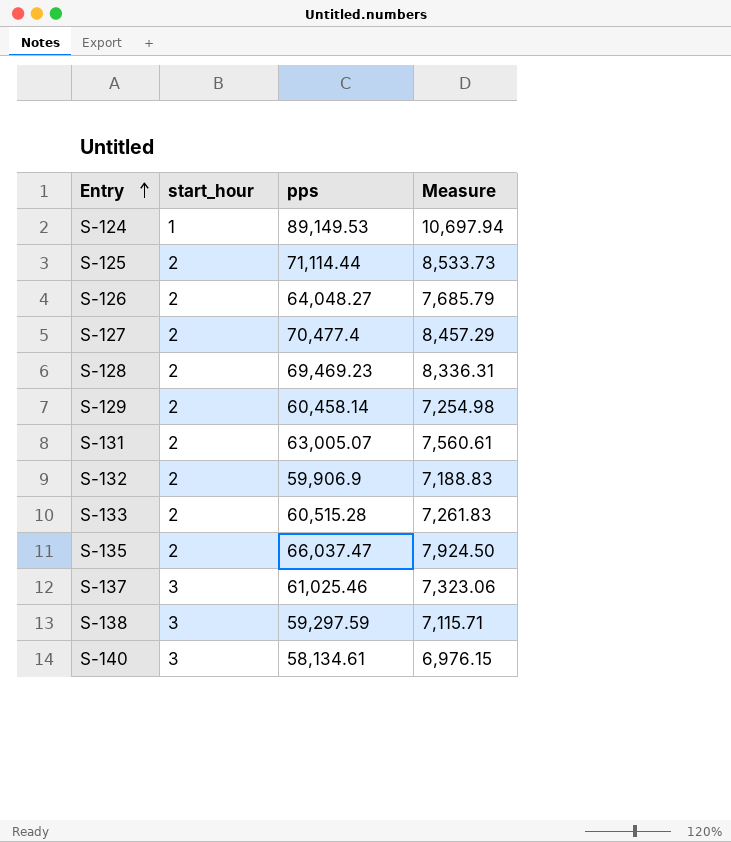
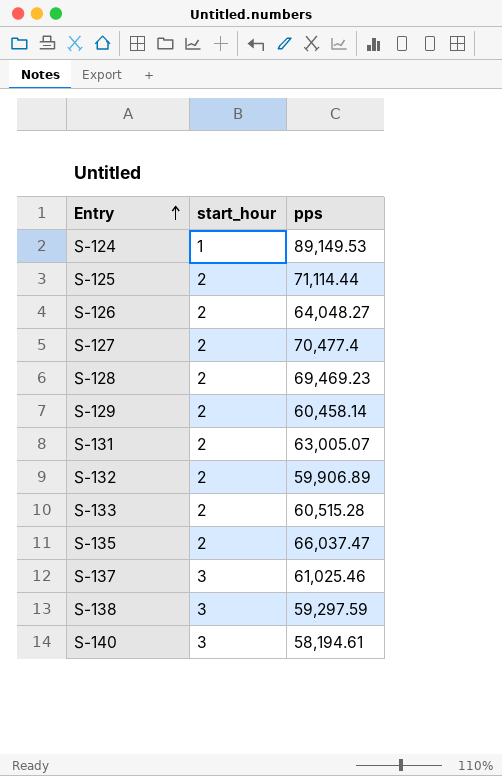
column Measure | formula: [pps] * 0.12 -> none
S-132 | pps: 59,906.9 -> 59,906.89
S-140 | pps: 58,134.61 -> 58,194.61

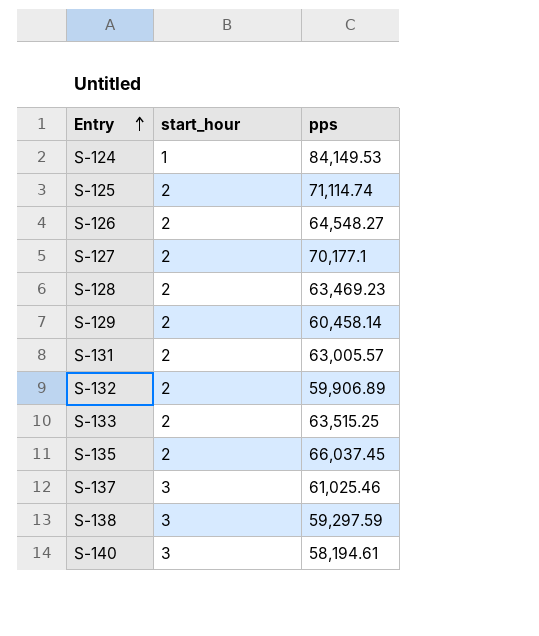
S-124 | pps: 89,149.53 -> 84,149.53
S-125 | pps: 71,114.44 -> 71,114.74
S-126 | pps: 64,048.27 -> 64,548.27
S-127 | pps: 70,477.4 -> 70,177.1
S-128 | pps: 69,469.23 -> 63,469.23
S-131 | pps: 63,005.07 -> 63,005.57
S-133 | pps: 60,515.28 -> 63,515.25
S-135 | pps: 66,037.47 -> 66,037.45

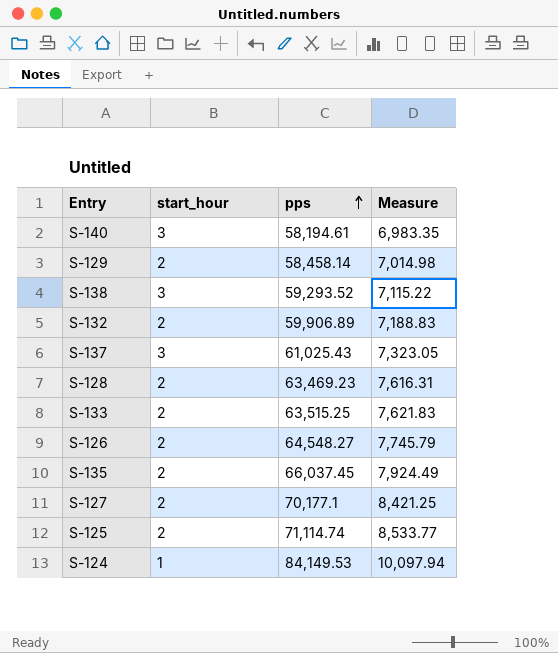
row order: Entry ascending -> pps ascending
column Measure | formula: none -> [pps] * 0.12
row S-131: 2 | 63,005.57 -> none
S-129 | pps: 60,458.14 -> 58,458.14
S-138 | pps: 59,297.59 -> 59,293.52
S-137 | pps: 61,025.46 -> 61,025.43

